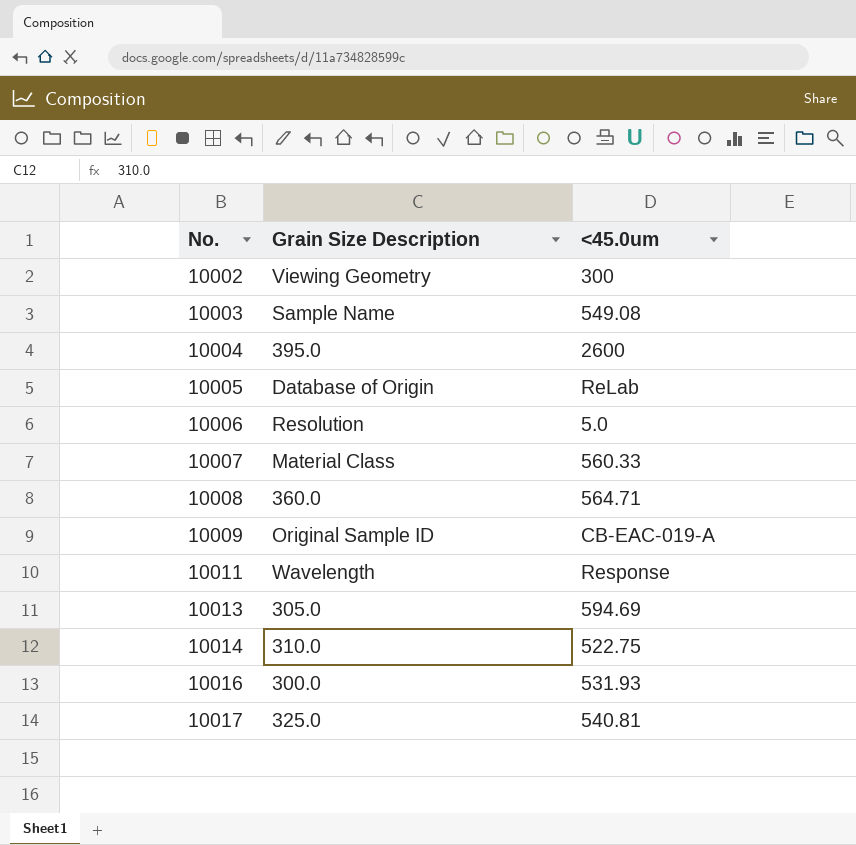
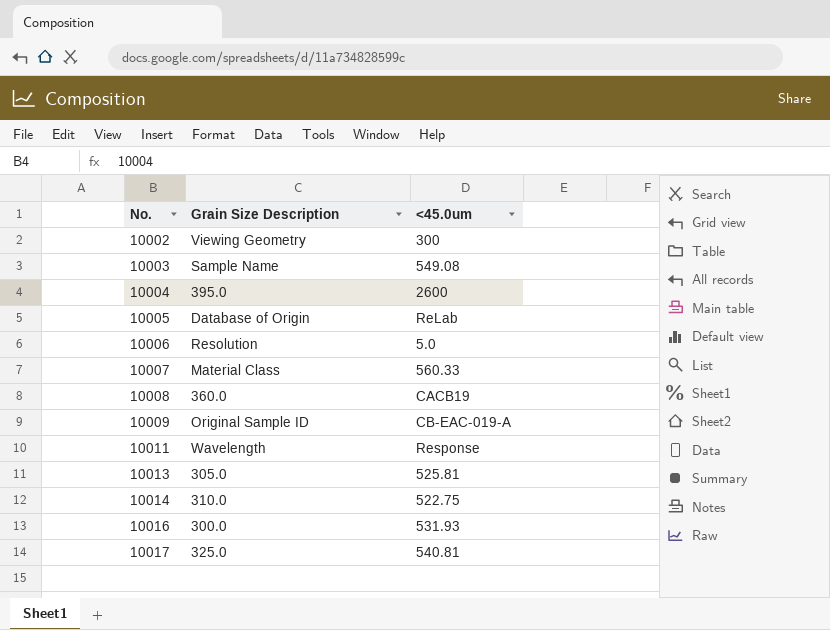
10008 | <45.0um: 564.71 -> CACB19
10013 | <45.0um: 594.69 -> 525.81

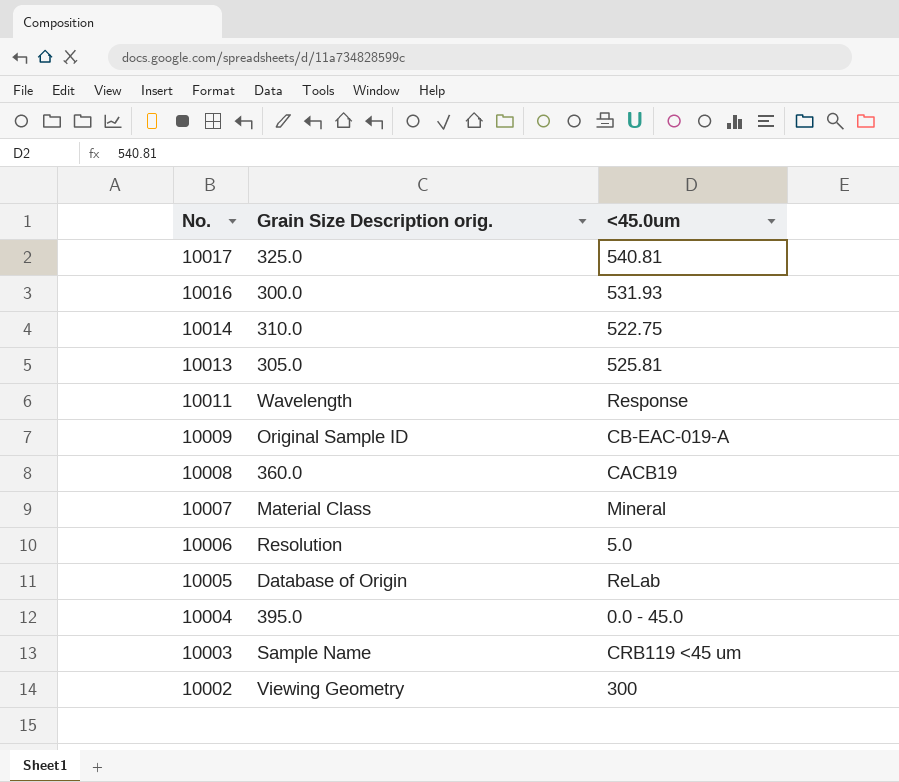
row order: No. ascending -> No. descending
column name: Grain Size Description -> Grain Size Description orig.
10007 | <45.0um: 560.33 -> Mineral
10004 | <45.0um: 2600 -> 0.0 - 45.0
10003 | <45.0um: 549.08 -> CRB119 <45 um

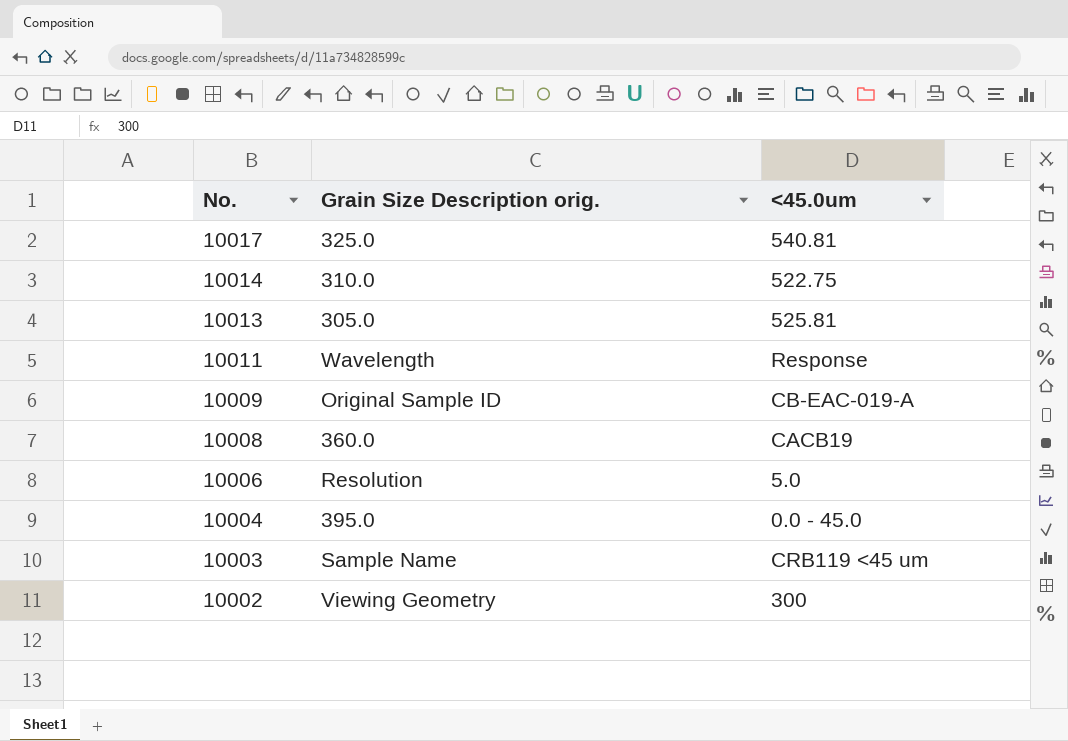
row 10016: 300.0 | 531.93 -> none
row 10007: Material Class | Mineral -> none
row 10005: Database of Origin | ReLab -> none

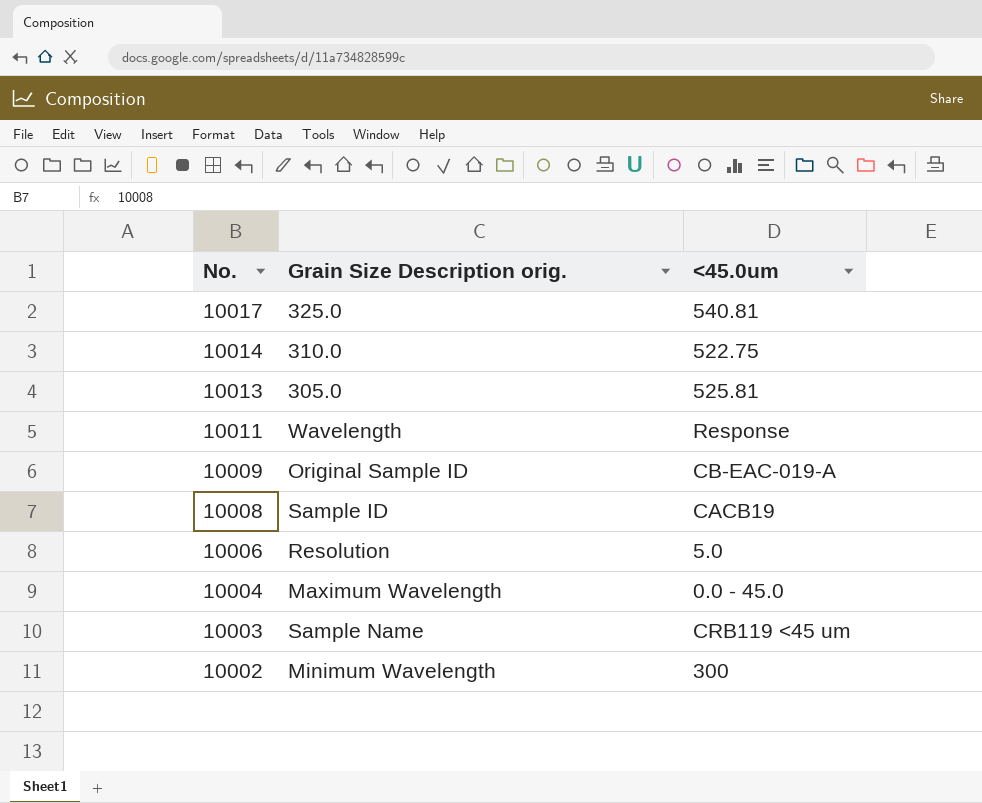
10008 | Grain Size Description orig.: 360.0 -> Sample ID
10004 | Grain Size Description orig.: 395.0 -> Maximum Wavelength
10002 | Grain Size Description orig.: Viewing Geometry -> Minimum Wavelength

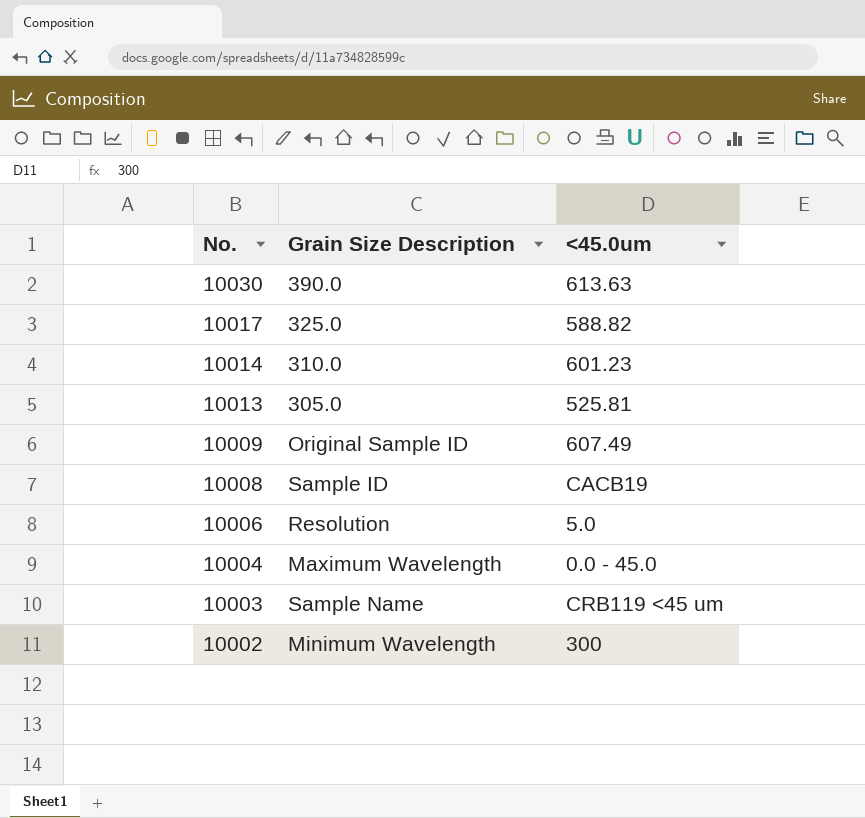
column name: Grain Size Description orig. -> Grain Size Description
row 10011: Wavelength | Response -> none
row 10030: none -> 390.0 | 613.63
10017 | <45.0um: 540.81 -> 588.82
10014 | <45.0um: 522.75 -> 601.23
10009 | <45.0um: CB-EAC-019-A -> 607.49

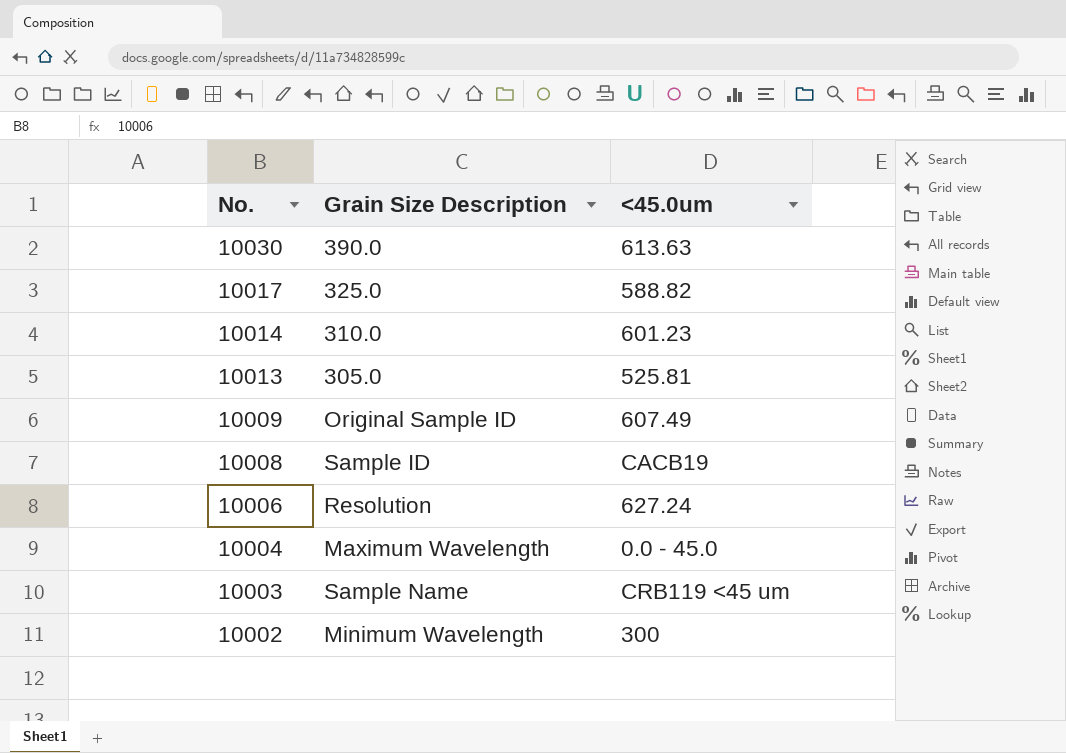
10006 | <45.0um: 5.0 -> 627.24

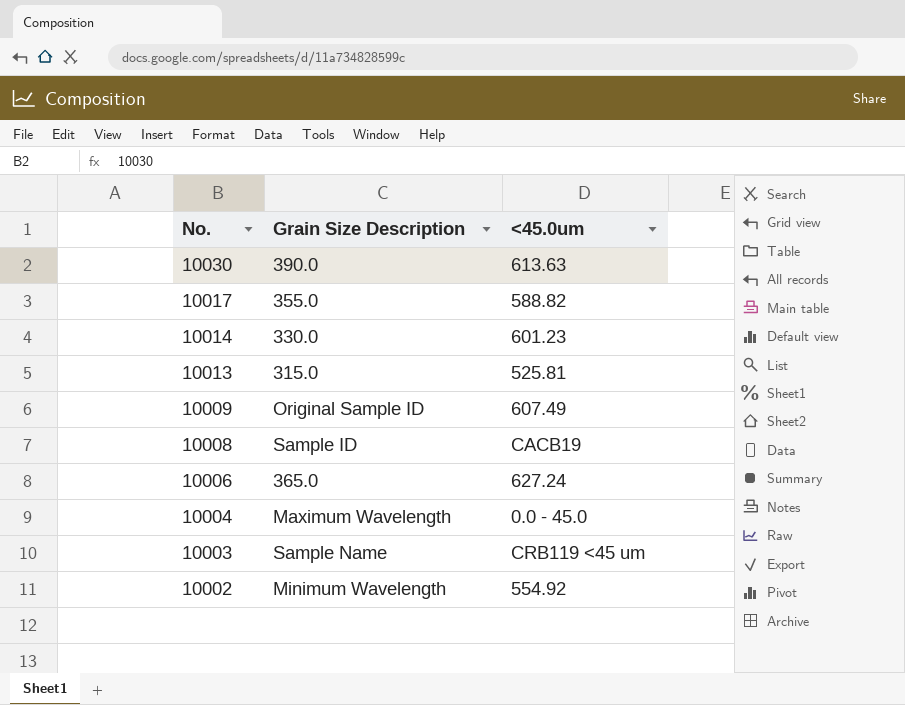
10017 | Grain Size Description: 325.0 -> 355.0
10014 | Grain Size Description: 310.0 -> 330.0
10013 | Grain Size Description: 305.0 -> 315.0
10006 | Grain Size Description: Resolution -> 365.0
10002 | <45.0um: 300 -> 554.92

